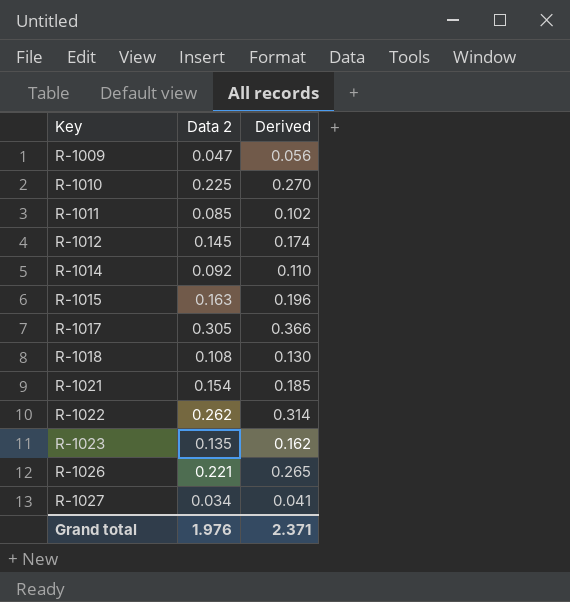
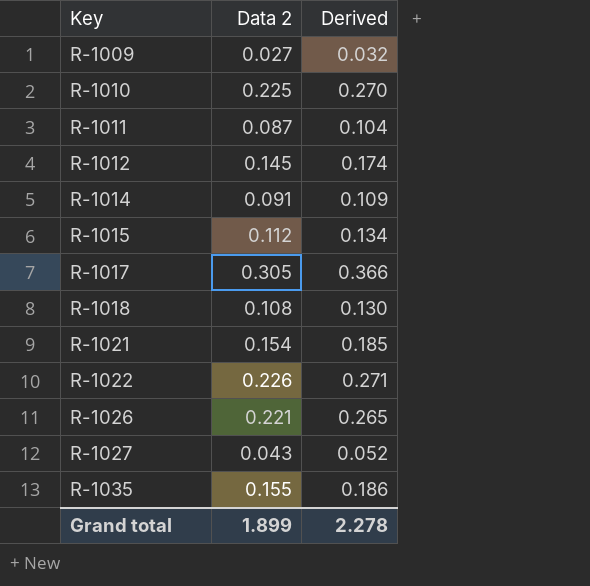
row R-1023: 0.135 | 0.162 -> none
R-1009 | Data 2: 0.047 -> 0.027
R-1009 | Derived: 0.056 -> 0.032
R-1011 | Data 2: 0.085 -> 0.087
R-1011 | Derived: 0.102 -> 0.104
R-1014 | Data 2: 0.092 -> 0.091
R-1014 | Derived: 0.110 -> 0.109
R-1015 | Data 2: 0.163 -> 0.112
R-1015 | Derived: 0.196 -> 0.134
R-1022 | Data 2: 0.262 -> 0.226
R-1022 | Derived: 0.314 -> 0.271
R-1027 | Data 2: 0.034 -> 0.043
R-1027 | Derived: 0.041 -> 0.052
row R-1035: none -> 0.155 | 0.186
Grand total | Data 2: 1.976 -> 1.899
Grand total | Derived: 2.371 -> 2.278

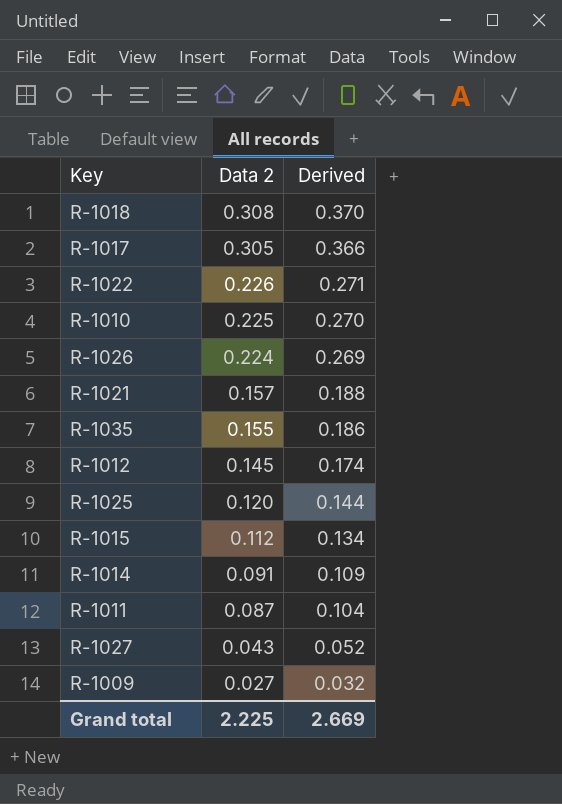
row order: Key ascending -> Data 2 descending
R-1018 | Data 2: 0.108 -> 0.308
R-1018 | Derived: 0.130 -> 0.370
R-1026 | Data 2: 0.221 -> 0.224
R-1026 | Derived: 0.265 -> 0.269
R-1021 | Data 2: 0.154 -> 0.157
R-1021 | Derived: 0.185 -> 0.188
row R-1025: none -> 0.120 | 0.144
Grand total | Data 2: 1.899 -> 2.225
Grand total | Derived: 2.278 -> 2.669

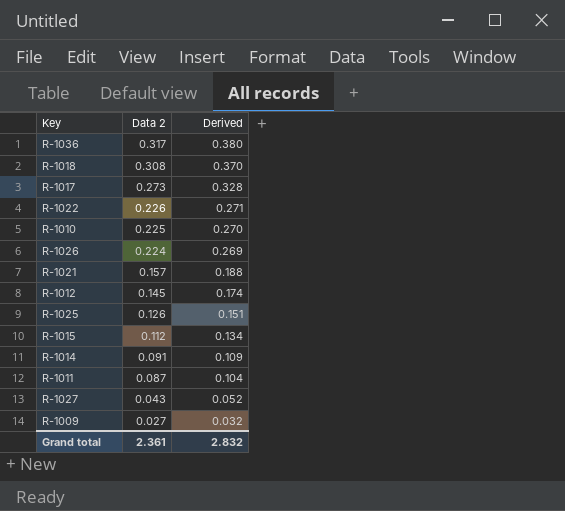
row R-1035: 0.155 | 0.186 -> none
row R-1036: none -> 0.317 | 0.380
R-1017 | Data 2: 0.305 -> 0.273
R-1017 | Derived: 0.366 -> 0.328
R-1025 | Data 2: 0.120 -> 0.126
R-1025 | Derived: 0.144 -> 0.151
Grand total | Data 2: 2.225 -> 2.361
Grand total | Derived: 2.669 -> 2.832

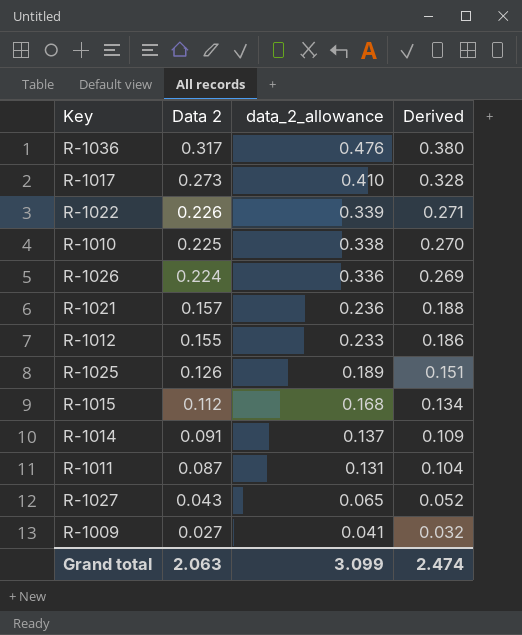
column data_2_allowance | formula: none -> [Data 2] * 1.5
row R-1018: 0.308 | 0.370 -> none
R-1012 | Data 2: 0.145 -> 0.155
R-1012 | Derived: 0.174 -> 0.186
Grand total | Data 2: 2.361 -> 2.063
Grand total | Derived: 2.832 -> 2.474

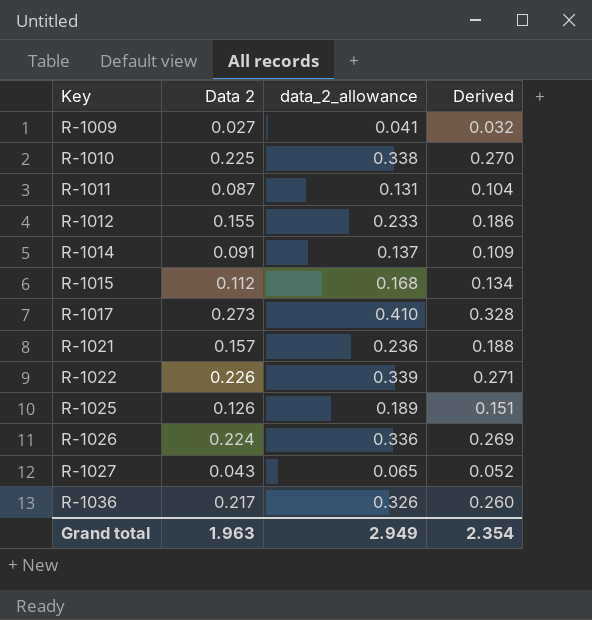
row order: Data 2 descending -> Key ascending
R-1036 | Data 2: 0.317 -> 0.217
R-1036 | data_2_allowance: 0.476 -> 0.326
R-1036 | Derived: 0.380 -> 0.260
Grand total | Data 2: 2.063 -> 1.963
Grand total | data_2_allowance: 3.099 -> 2.949
Grand total | Derived: 2.474 -> 2.354

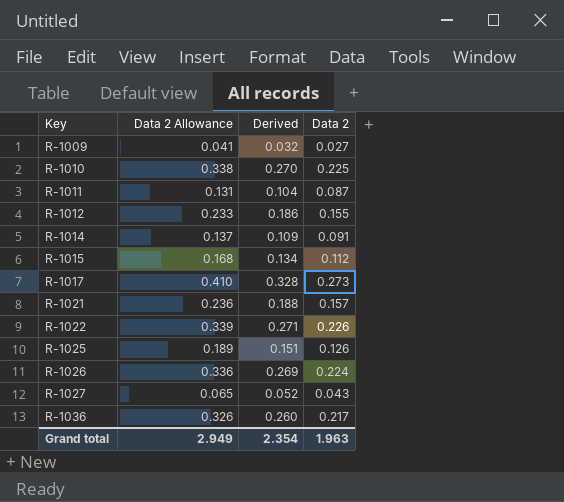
column name: data_2_allowance -> Data 2 Allowance
column Data 2 | position: 2 -> 4

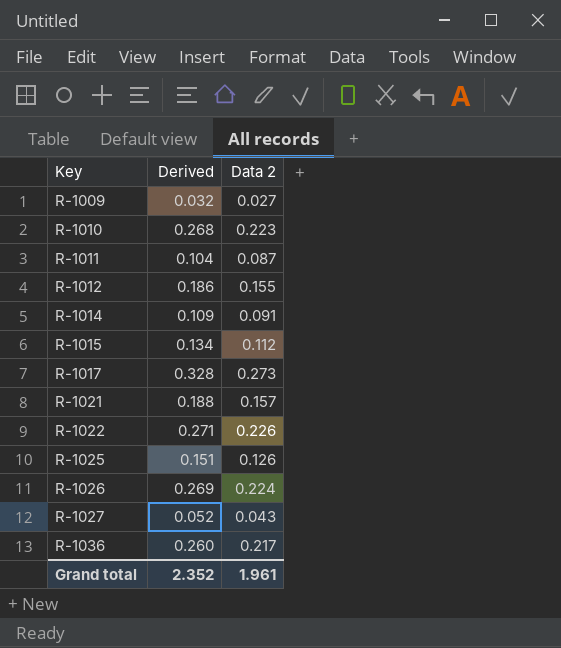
column Data 2 Allowance | formula: [Data 2] * 1.5 -> none
R-1010 | Derived: 0.270 -> 0.268
R-1010 | Data 2: 0.225 -> 0.223
Grand total | Derived: 2.354 -> 2.352
Grand total | Data 2: 1.963 -> 1.961

